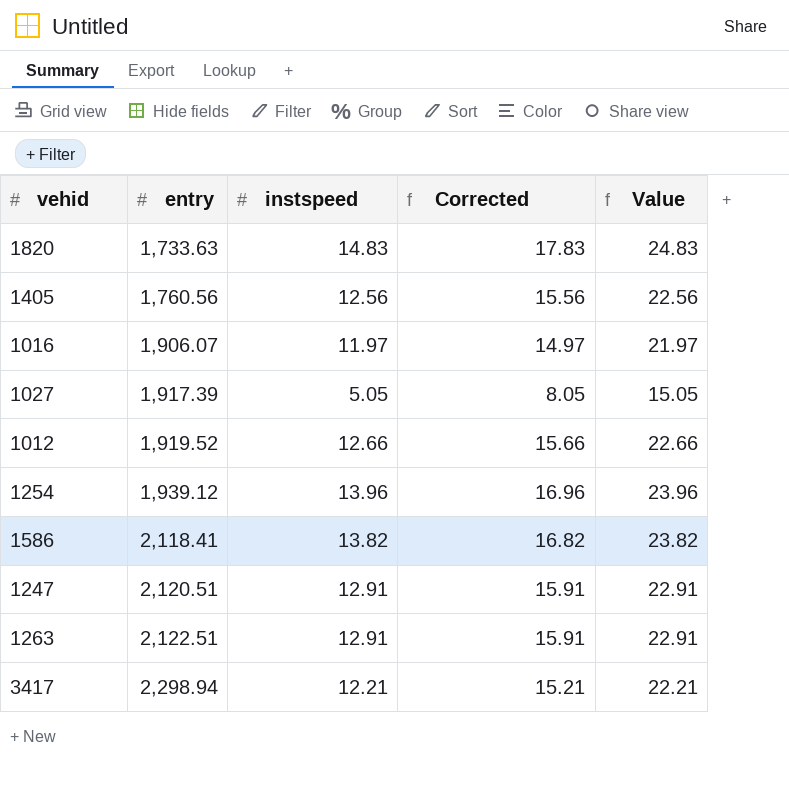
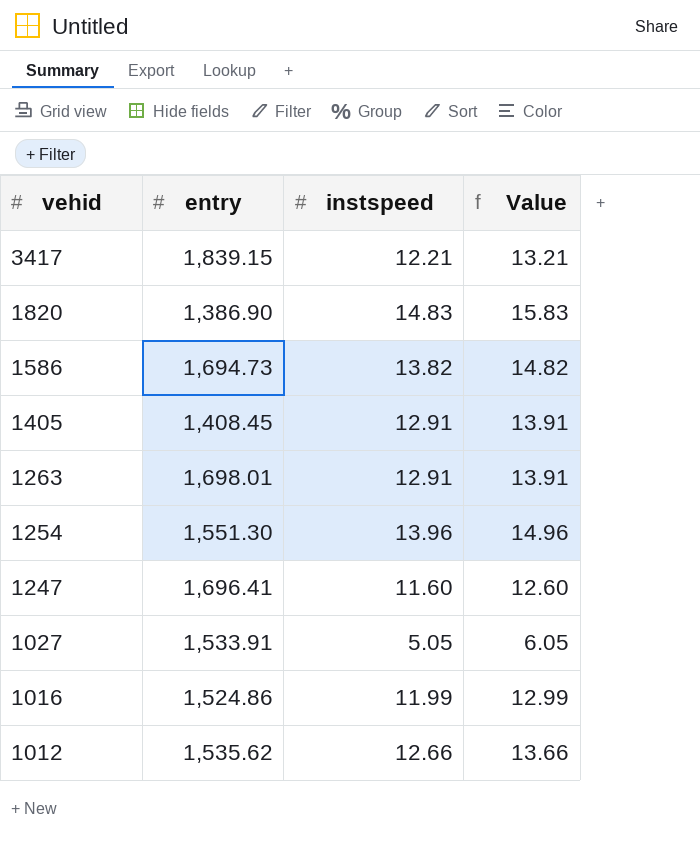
row order: entry ascending -> vehid descending
column Corrected | formula: [instspeed] + 3 -> none
column Value | formula: [instspeed] + 10 -> [instspeed] + 1
3417 | entry: 2,298.94 -> 1,839.15
1820 | entry: 1,733.63 -> 1,386.90
1586 | entry: 2,118.41 -> 1,694.73
1405 | entry: 1,760.56 -> 1,408.45
1405 | instspeed: 12.56 -> 12.91
1263 | entry: 2,122.51 -> 1,698.01
1254 | entry: 1,939.12 -> 1,551.30
1247 | entry: 2,120.51 -> 1,696.41
1247 | instspeed: 12.91 -> 11.60
1027 | entry: 1,917.39 -> 1,533.91
1016 | entry: 1,906.07 -> 1,524.86
1016 | instspeed: 11.97 -> 11.99
1012 | entry: 1,919.52 -> 1,535.62

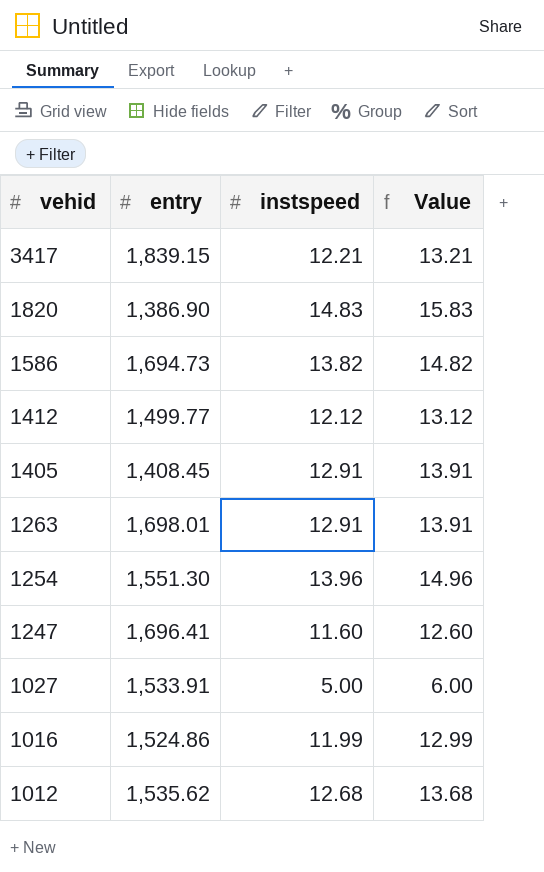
row 1412: none -> 1,499.77 | 12.12 | 13.12
1027 | instspeed: 5.05 -> 5.00
1027 | Value: 6.05 -> 6.00
1012 | instspeed: 12.66 -> 12.68
1012 | Value: 13.66 -> 13.68

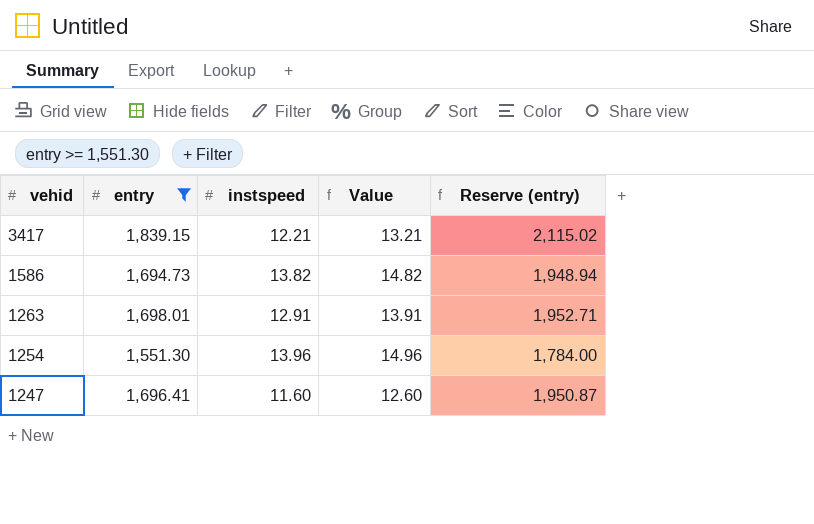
filter: none -> entry >= 1,551.30
column Reserve (entry) | formula: none -> [entry] * 1.15

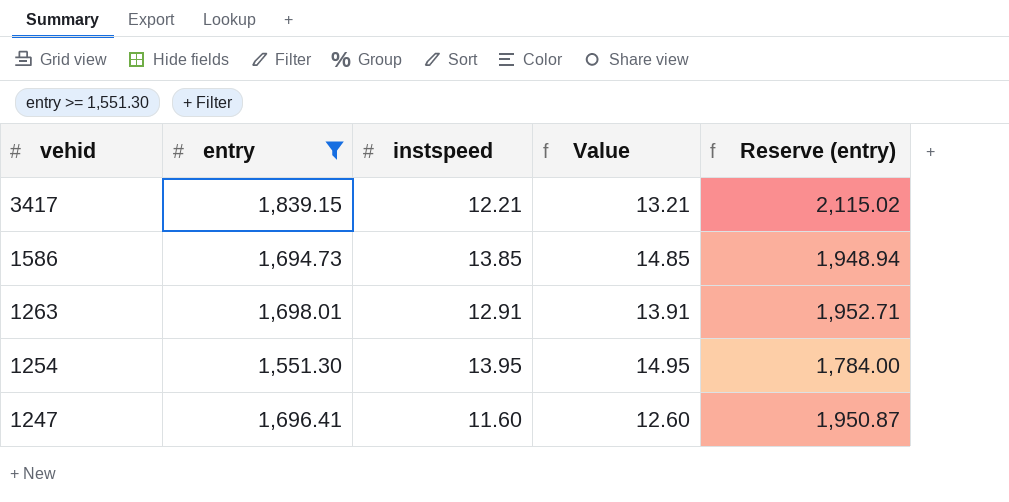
1586 | instspeed: 13.82 -> 13.85
1586 | Value: 14.82 -> 14.85
1254 | instspeed: 13.96 -> 13.95
1254 | Value: 14.96 -> 14.95

